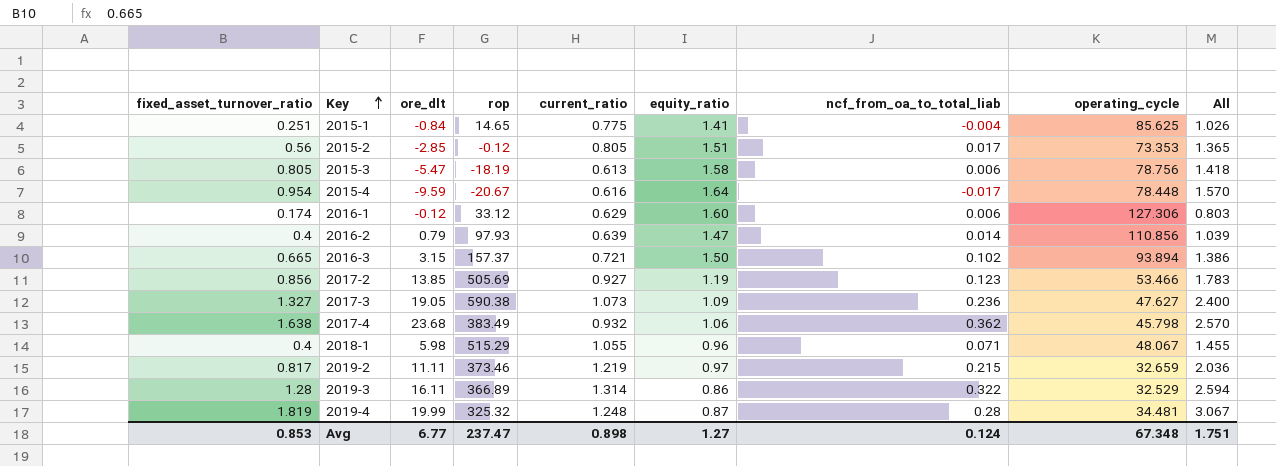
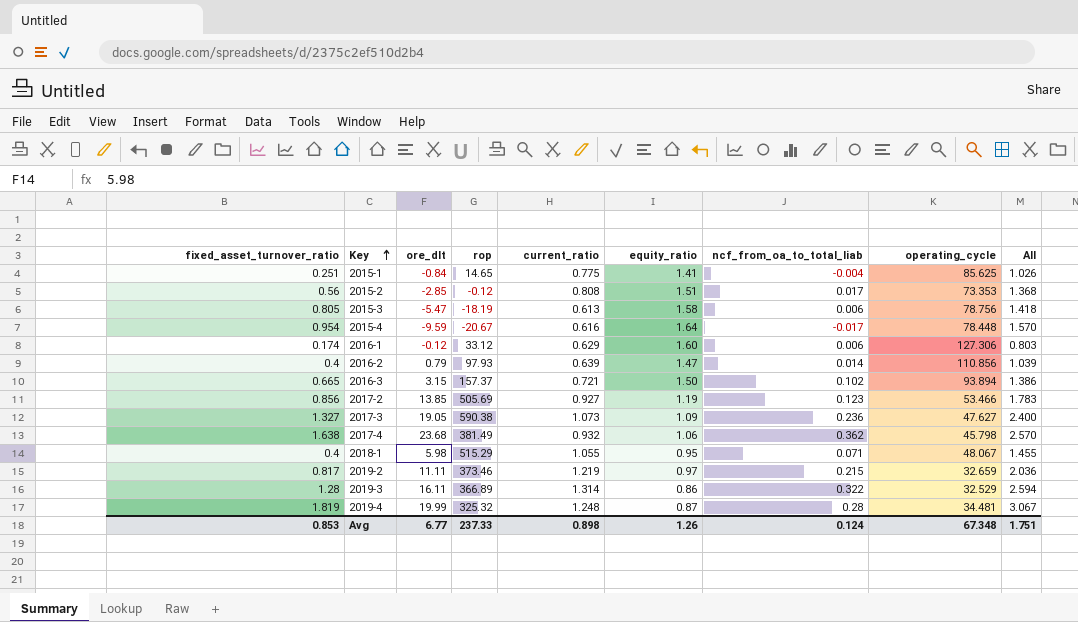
2015-2 | current_ratio: 0.805 -> 0.808
2015-2 | All: 1.365 -> 1.368
2017-4 | rop: 383.49 -> 381.49
2018-1 | equity_ratio: 0.96 -> 0.95
Avg | rop: 237.47 -> 237.33
Avg | equity_ratio: 1.27 -> 1.26

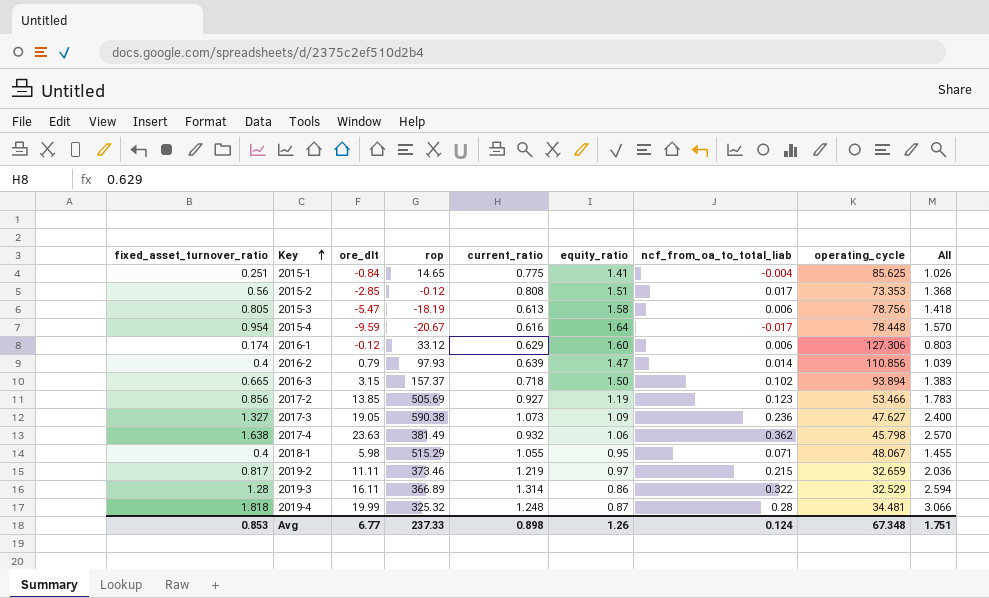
2016-3 | current_ratio: 0.721 -> 0.718
2016-3 | All: 1.386 -> 1.383
2017-4 | ore_dlt: 23.68 -> 23.63
2019-4 | fixed_asset_turnover_ratio: 1.819 -> 1.818
2019-4 | All: 3.067 -> 3.066

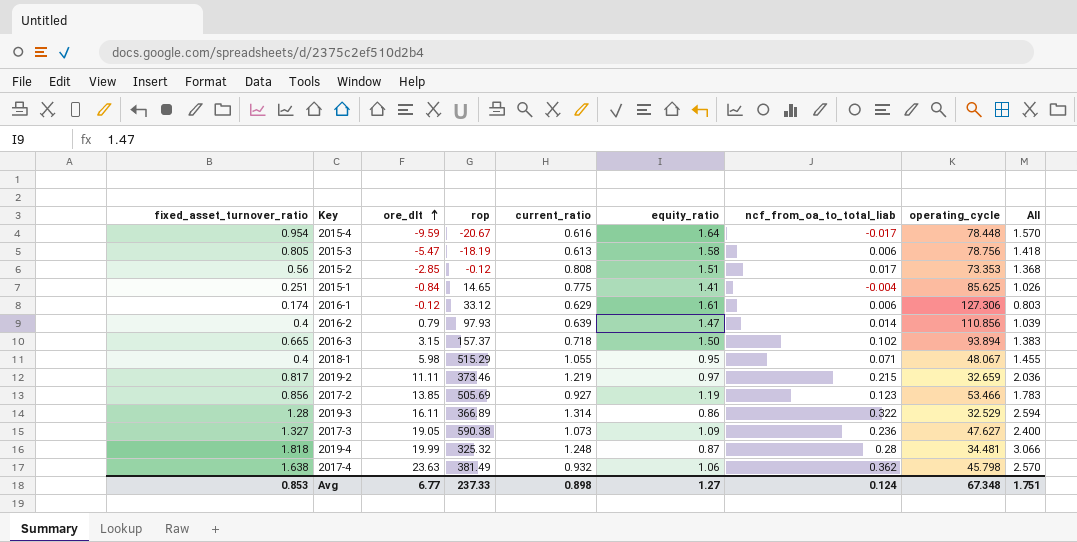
row order: Key ascending -> ore_dlt ascending
2016-1 | equity_ratio: 1.60 -> 1.61
Avg | equity_ratio: 1.26 -> 1.27

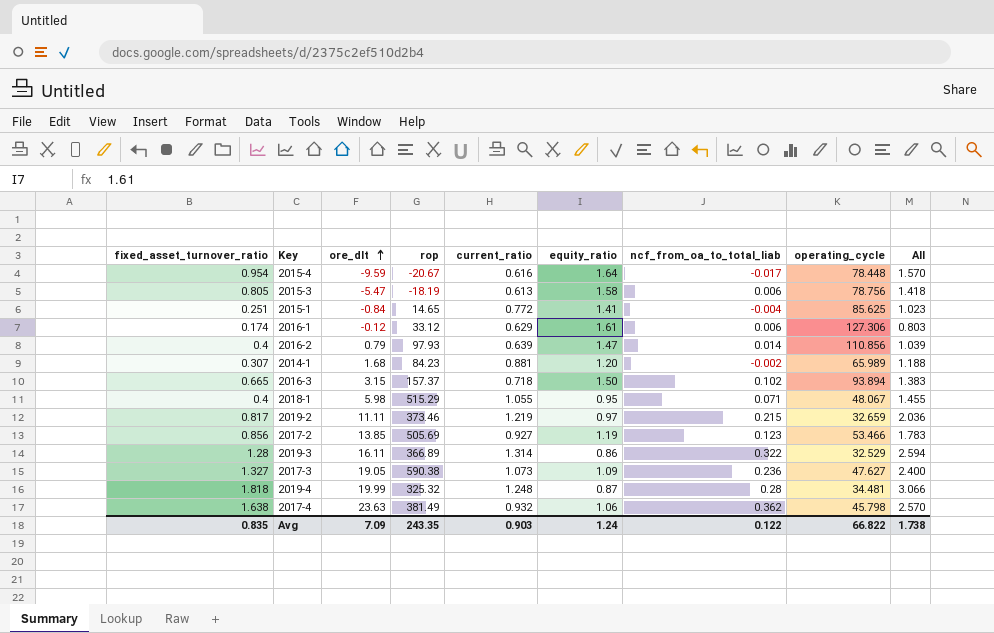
row 2015-2: 0.56 | -2.85 | -0.12 | 0.808 | 1.51 | 0.017 | 73.353 | 1.368 -> none
2015-1 | current_ratio: 0.775 -> 0.772
2015-1 | All: 1.026 -> 1.023
row 2014-1: none -> 0.307 | 1.68 | 84.23 | 0.881 | 1.20 | -0.002 | 65.989 | 1.188
Avg | fixed_asset_turnover_ratio: 0.853 -> 0.835
Avg | ore_dlt: 6.77 -> 7.09
Avg | rop: 237.33 -> 243.35
Avg | current_ratio: 0.898 -> 0.903
Avg | equity_ratio: 1.27 -> 1.24
Avg | ncf_from_oa_to_total_liab: 0.124 -> 0.122
Avg | operating_cycle: 67.348 -> 66.822
Avg | All: 1.751 -> 1.738

